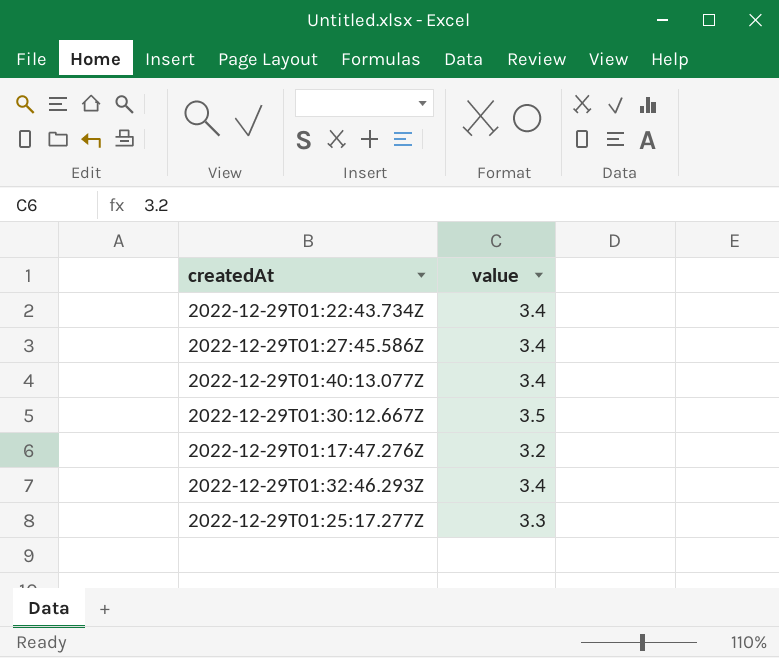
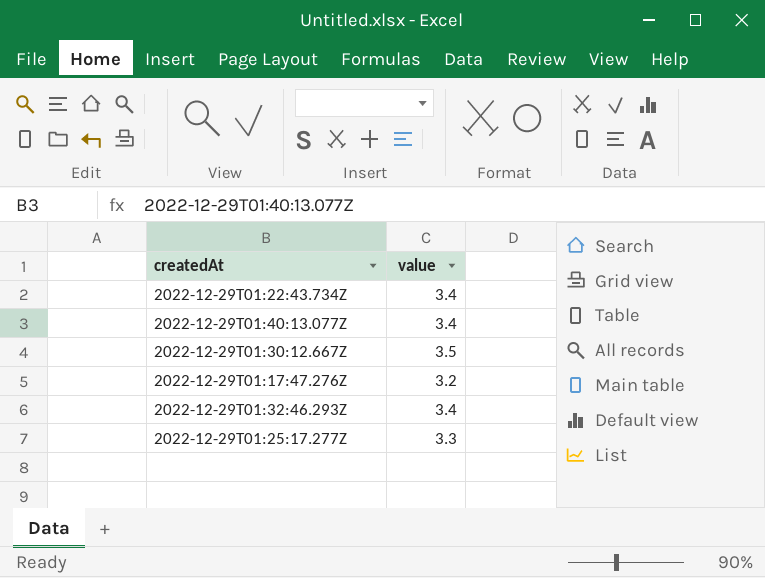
row 2022-12-29T01:27:45.586Z: 3.4 -> none

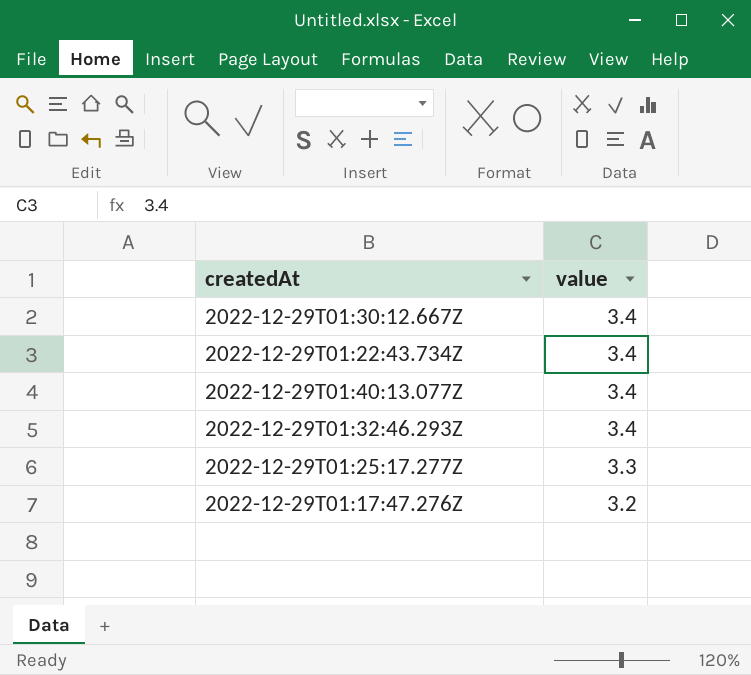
row order: none -> value descending
2022-12-29T01:30:12.667Z | value: 3.5 -> 3.4

